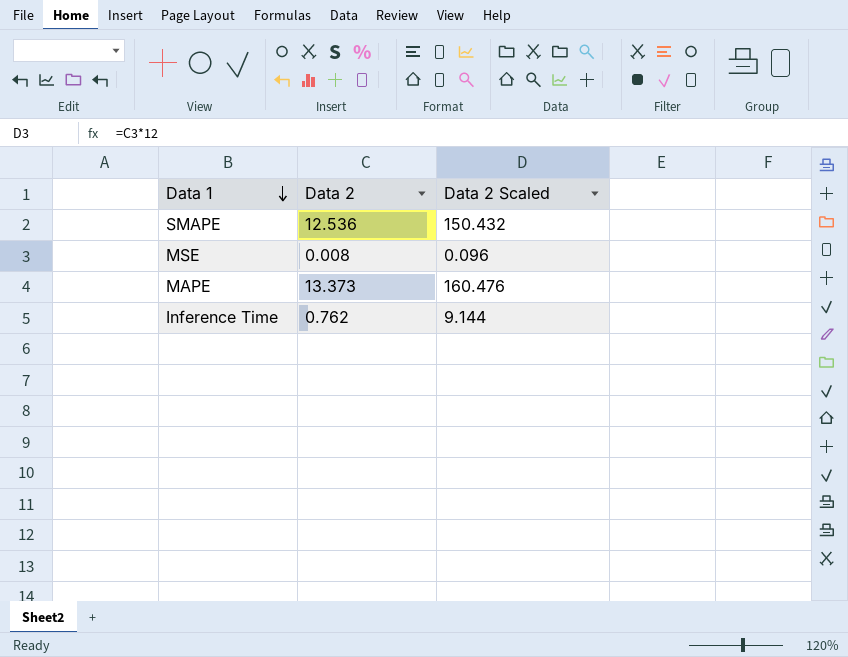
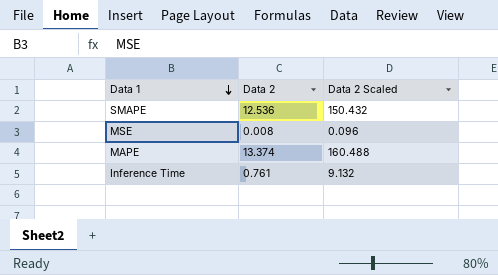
MAPE | Data 2: 13.373 -> 13.374
MAPE | Data 2 Scaled: 160.476 -> 160.488
Inference Time | Data 2: 0.762 -> 0.761
Inference Time | Data 2 Scaled: 9.144 -> 9.132

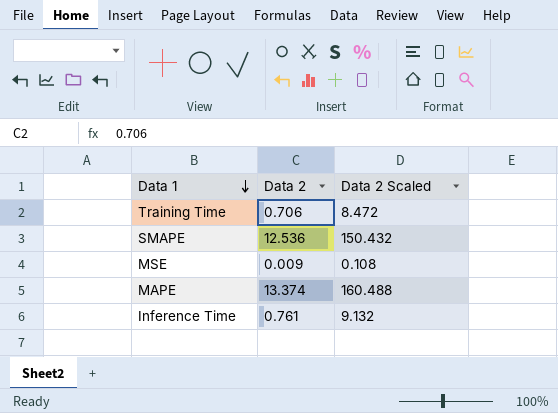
row Training Time: none -> 0.706 | 8.472
MSE | Data 2: 0.008 -> 0.009
MSE | Data 2 Scaled: 0.096 -> 0.108

